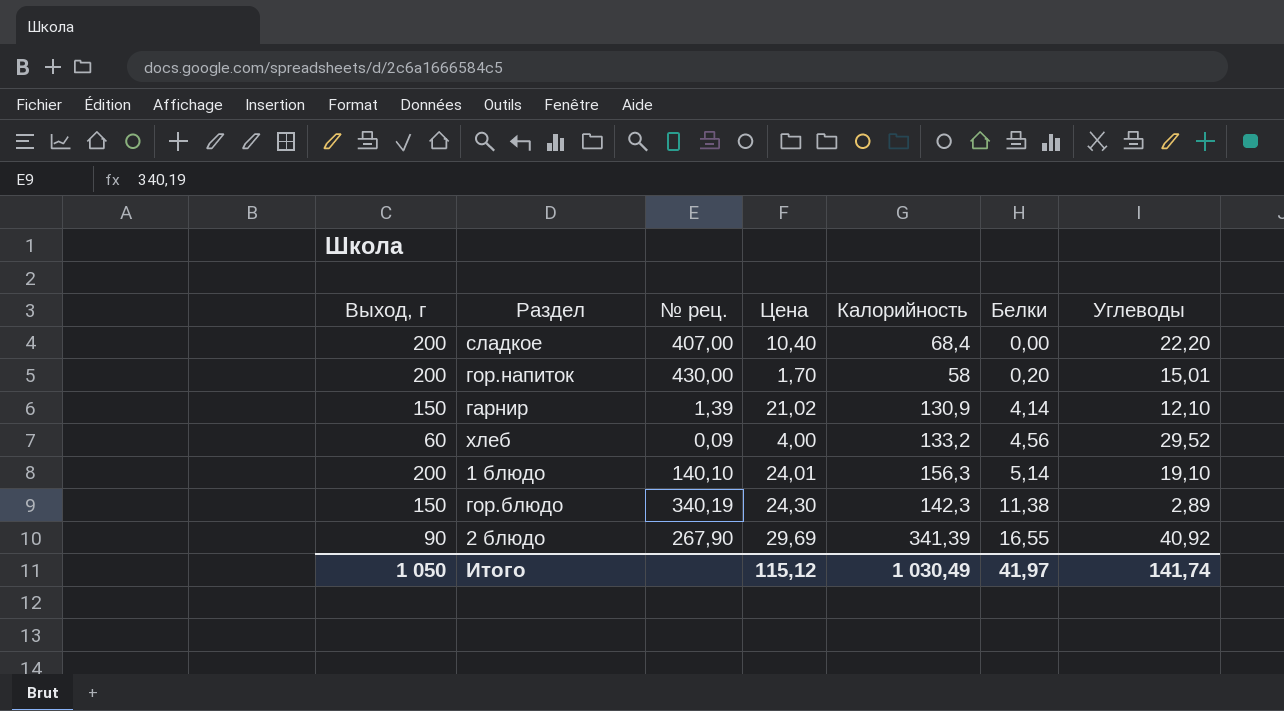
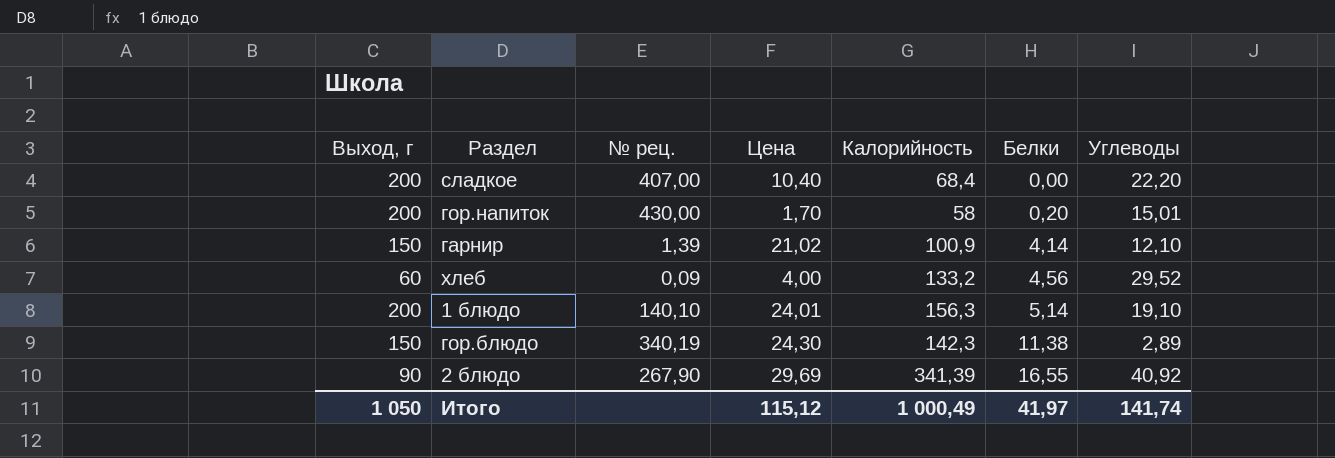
гарнир | Калорийность: 130,9 -> 100,9
Итого | Калорийность: 1 030,49 -> 1 000,49

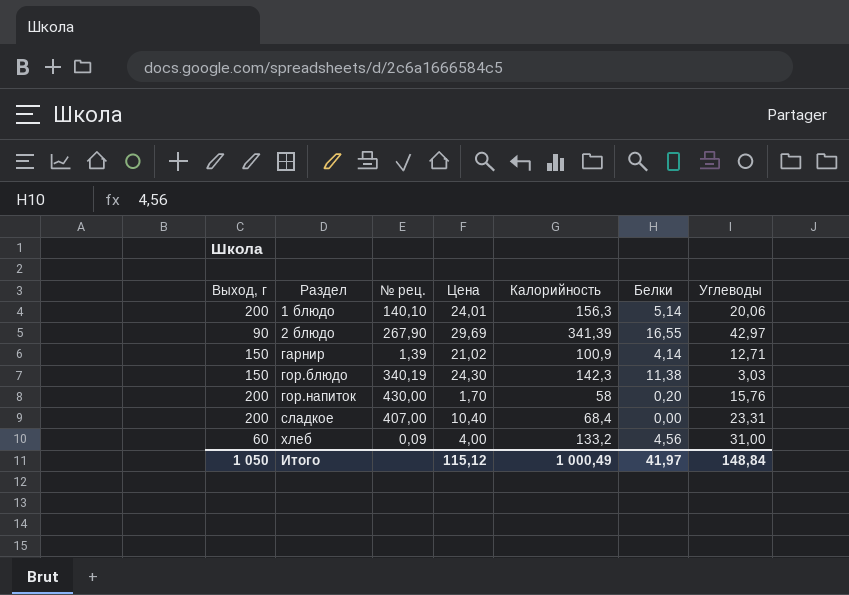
row order: Белки ascending -> Раздел ascending
1 блюдо | Углеводы: 19,10 -> 20,06
2 блюдо | Углеводы: 40,92 -> 42,97
гарнир | Углеводы: 12,10 -> 12,71
гор.блюдо | Углеводы: 2,89 -> 3,03
гор.напиток | Углеводы: 15,01 -> 15,76
сладкое | Углеводы: 22,20 -> 23,31
хлеб | Углеводы: 29,52 -> 31,00
Итого | Углеводы: 141,74 -> 148,84

